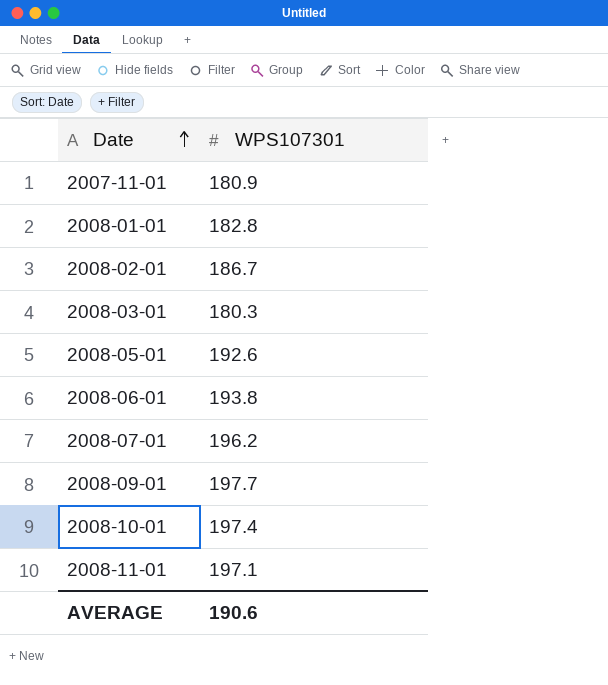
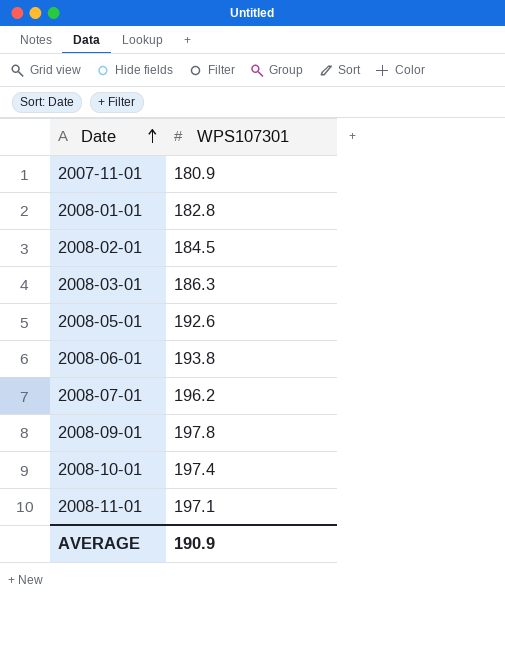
2008-02-01 | WPS107301: 186.7 -> 184.5
2008-03-01 | WPS107301: 180.3 -> 186.3
2008-09-01 | WPS107301: 197.7 -> 197.8
AVERAGE | WPS107301: 190.6 -> 190.9

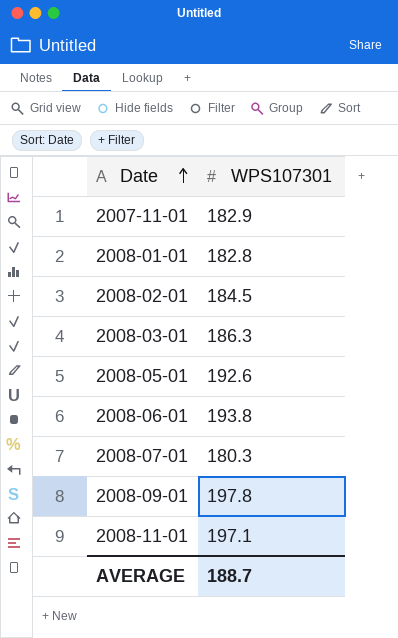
row 2008-10-01: 197.4 -> none
2007-11-01 | WPS107301: 180.9 -> 182.9
2008-07-01 | WPS107301: 196.2 -> 180.3
AVERAGE | WPS107301: 190.9 -> 188.7

